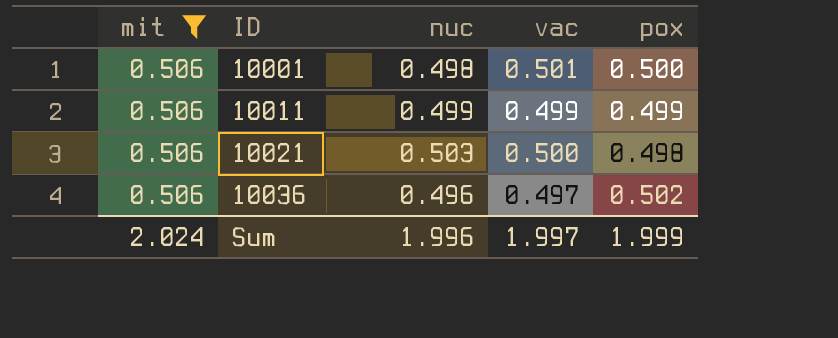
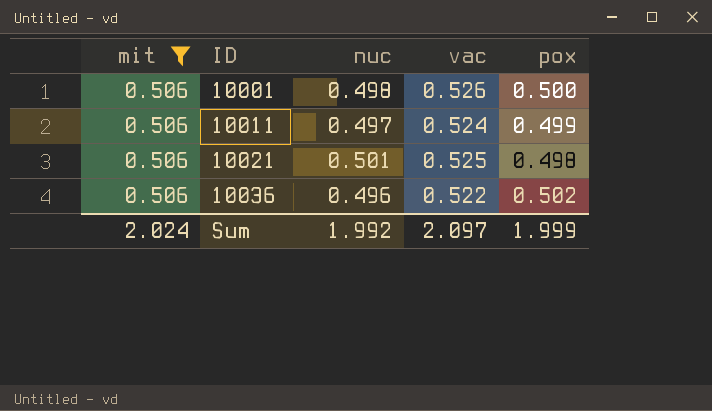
10001 | vac: 0.501 -> 0.526
10011 | nuc: 0.499 -> 0.497
10011 | vac: 0.499 -> 0.524
10021 | nuc: 0.503 -> 0.501
10021 | vac: 0.500 -> 0.525
10036 | vac: 0.497 -> 0.522
Sum | nuc: 1.996 -> 1.992
Sum | vac: 1.997 -> 2.097

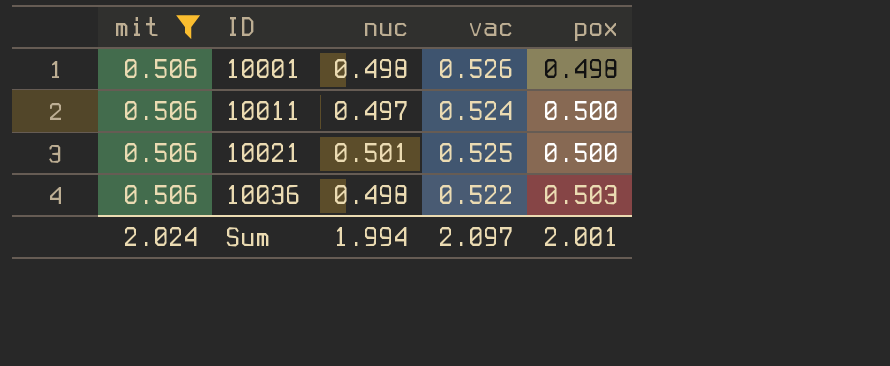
10001 | pox: 0.500 -> 0.498
10011 | pox: 0.499 -> 0.500
10021 | pox: 0.498 -> 0.500
10036 | nuc: 0.496 -> 0.498
10036 | pox: 0.502 -> 0.503
Sum | nuc: 1.992 -> 1.994
Sum | pox: 1.999 -> 2.001

